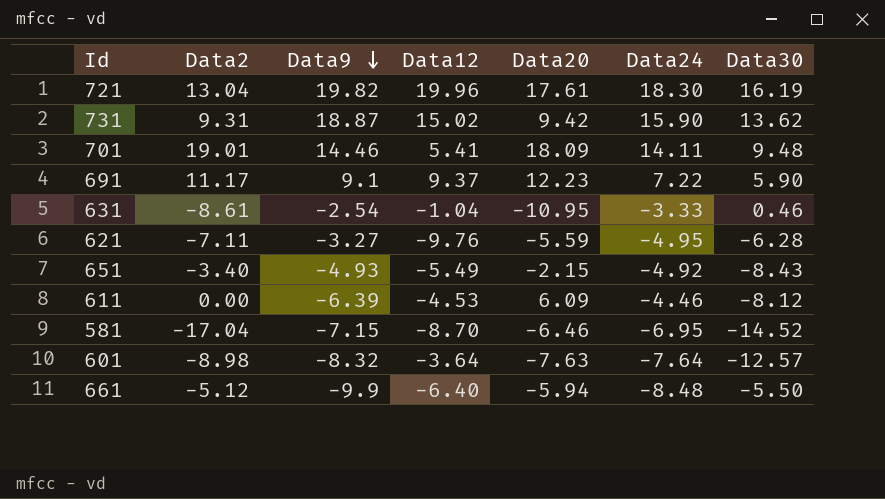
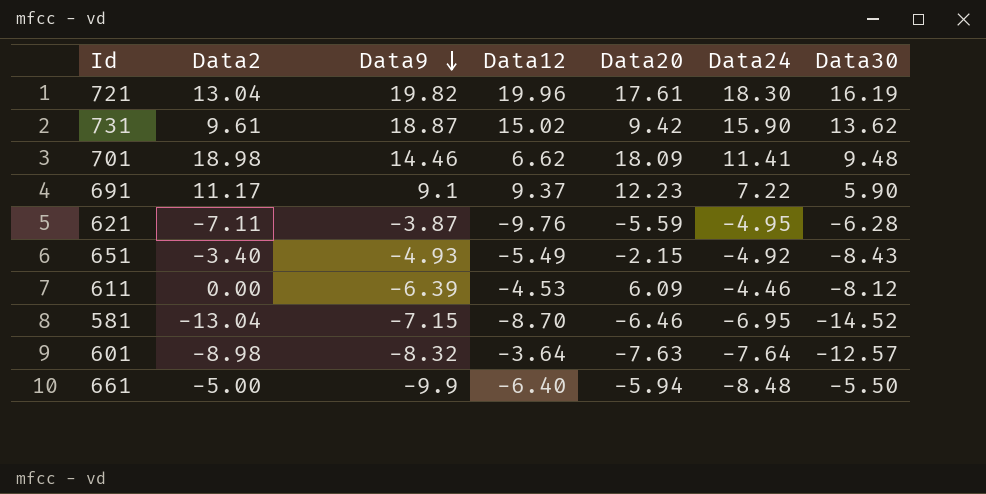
row 631: -8.61 | -2.54 | -1.04 | -10.95 | -3.33 | 0.46 -> none
731 | Data2: 9.31 -> 9.61
701 | Data2: 19.01 -> 18.98
701 | Data12: 5.41 -> 6.62
701 | Data24: 14.11 -> 11.41
621 | Data9: -3.27 -> -3.87
581 | Data2: -17.04 -> -13.04
661 | Data2: -5.12 -> -5.00

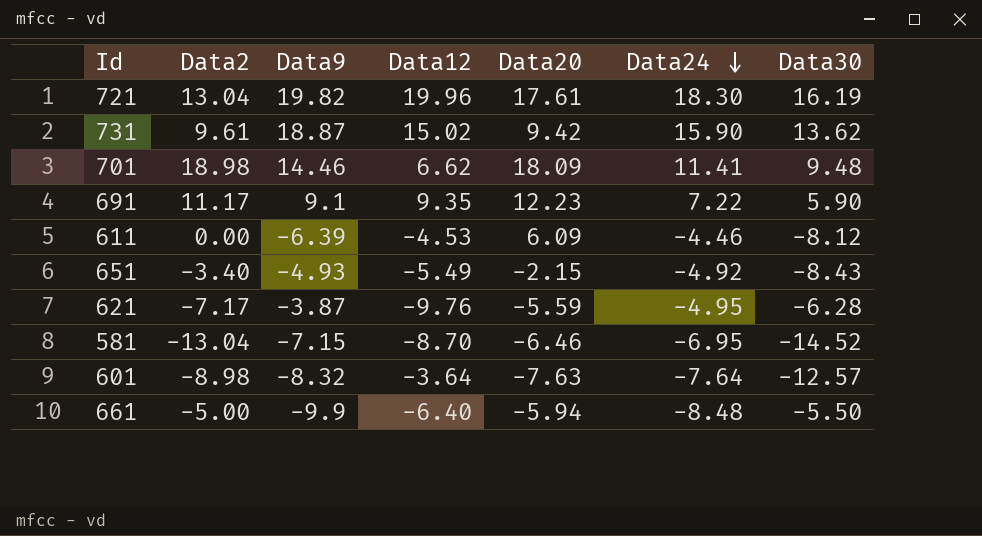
row order: Data9 descending -> Data24 descending
691 | Data12: 9.37 -> 9.35
621 | Data2: -7.11 -> -7.17

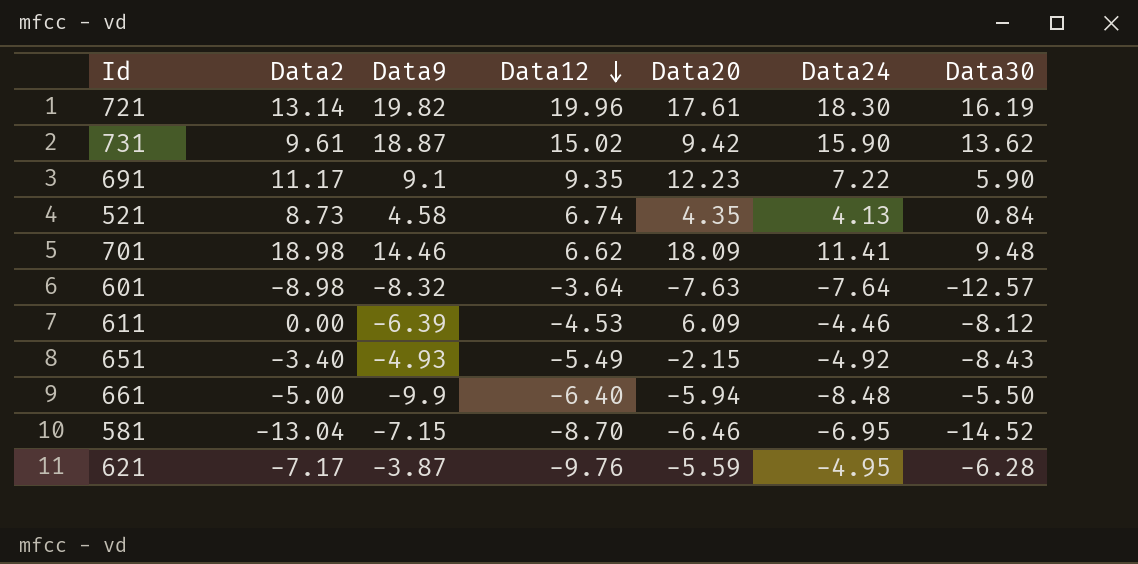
row order: Data24 descending -> Data12 descending
721 | Data2: 13.04 -> 13.14
row 521: none -> 8.73 | 4.58 | 6.74 | 4.35 | 4.13 | 0.84

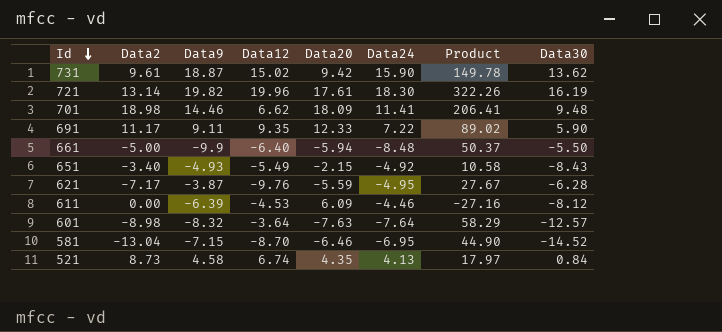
row order: Data12 descending -> Id descending
column Product | formula: none -> [Data20] * [Data24]
691 | Data9: 9.1 -> 9.11
691 | Data20: 12.23 -> 12.33

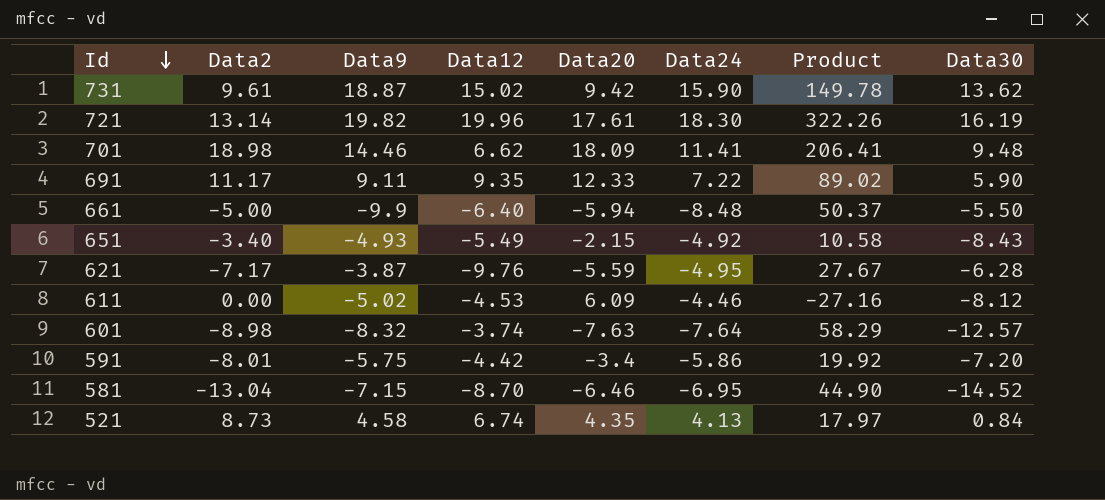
611 | Data9: -6.39 -> -5.02
601 | Data12: -3.64 -> -3.74
row 591: none -> -8.01 | -5.75 | -4.42 | -3.4 | -5.86 | 19.92 | -7.20

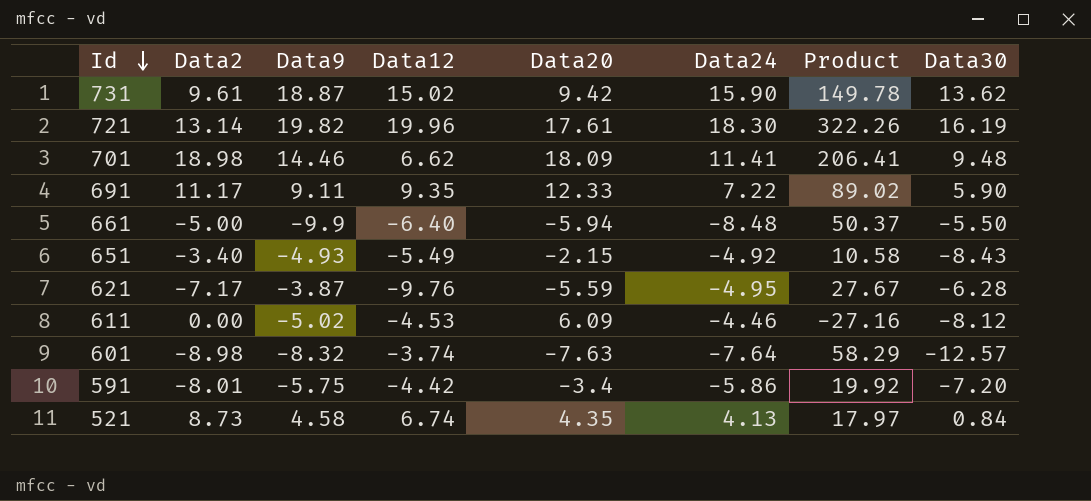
row 581: -13.04 | -7.15 | -8.70 | -6.46 | -6.95 | 44.90 | -14.52 -> none

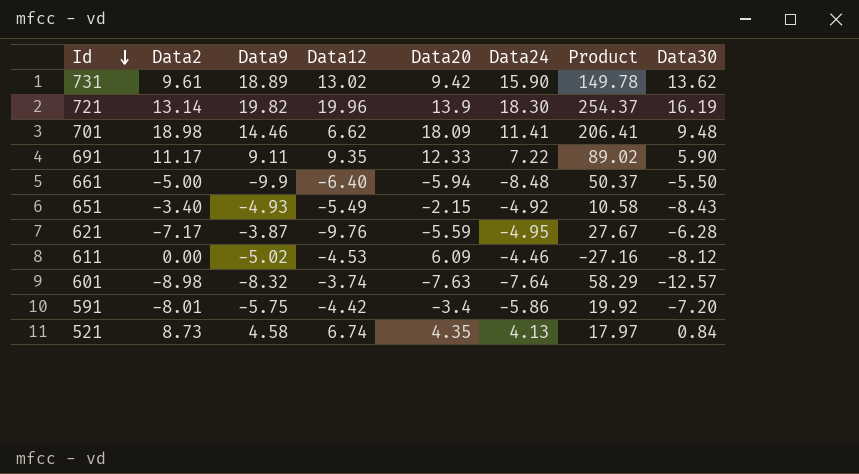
731 | Data9: 18.87 -> 18.89
731 | Data12: 15.02 -> 13.02
721 | Data20: 17.61 -> 13.9
721 | Product: 322.26 -> 254.37

